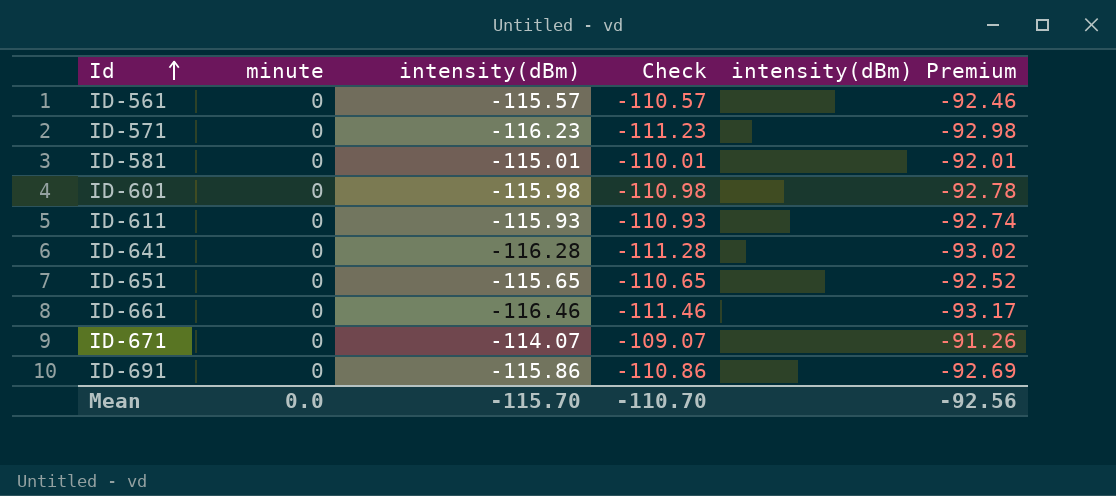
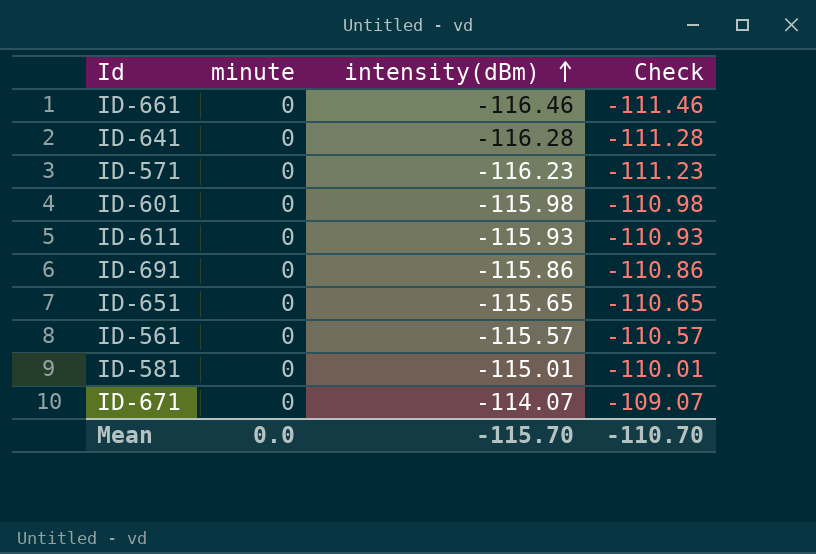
row order: Id ascending -> intensity(dBm) ascending
column intensity(dBm) Premium | formula: [intensity(dBm)] * 0.8 -> none

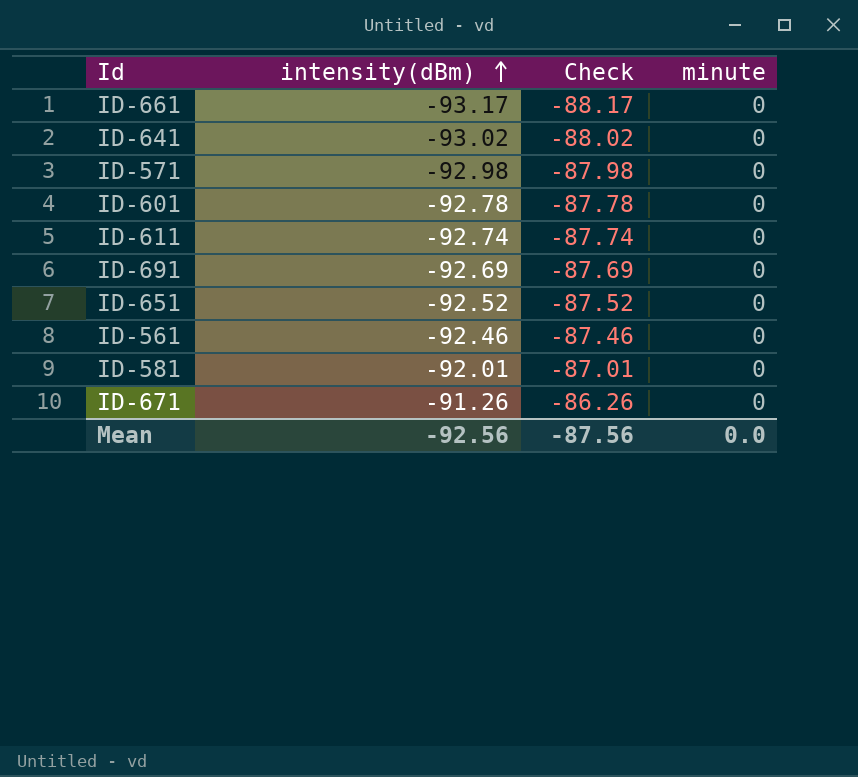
column minute | position: 2 -> 4
ID-661 | intensity(dBm): -116.46 -> -93.17
ID-661 | Check: -111.46 -> -88.17
ID-641 | intensity(dBm): -116.28 -> -93.02
ID-641 | Check: -111.28 -> -88.02
ID-571 | intensity(dBm): -116.23 -> -92.98
ID-571 | Check: -111.23 -> -87.98
ID-601 | intensity(dBm): -115.98 -> -92.78
ID-601 | Check: -110.98 -> -87.78
ID-611 | intensity(dBm): -115.93 -> -92.74
ID-611 | Check: -110.93 -> -87.74
ID-691 | intensity(dBm): -115.86 -> -92.69
ID-691 | Check: -110.86 -> -87.69
ID-651 | intensity(dBm): -115.65 -> -92.52
ID-651 | Check: -110.65 -> -87.52
ID-561 | intensity(dBm): -115.57 -> -92.46
ID-561 | Check: -110.57 -> -87.46
ID-581 | intensity(dBm): -115.01 -> -92.01
ID-581 | Check: -110.01 -> -87.01
ID-671 | intensity(dBm): -114.07 -> -91.26
ID-671 | Check: -109.07 -> -86.26
Mean | intensity(dBm): -115.70 -> -92.56
Mean | Check: -110.70 -> -87.56

